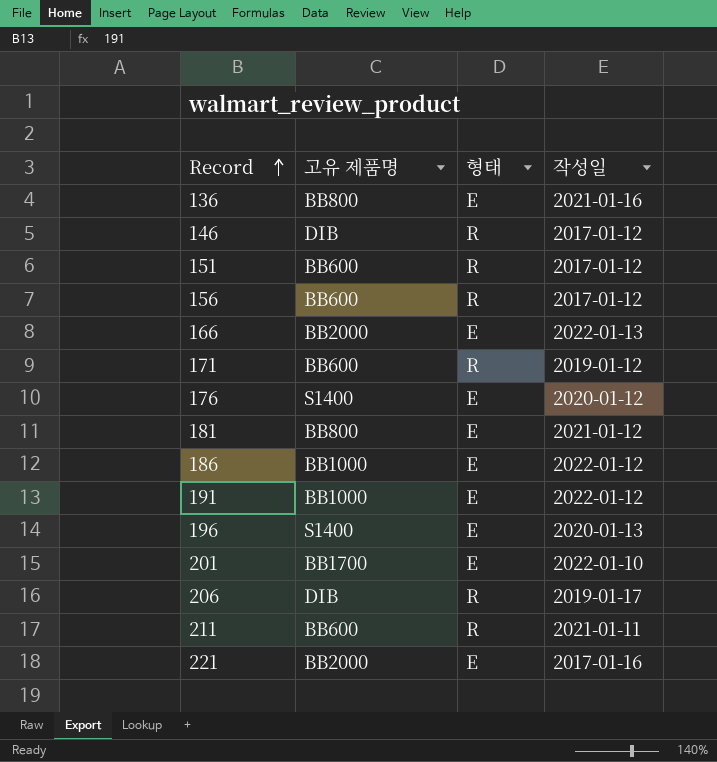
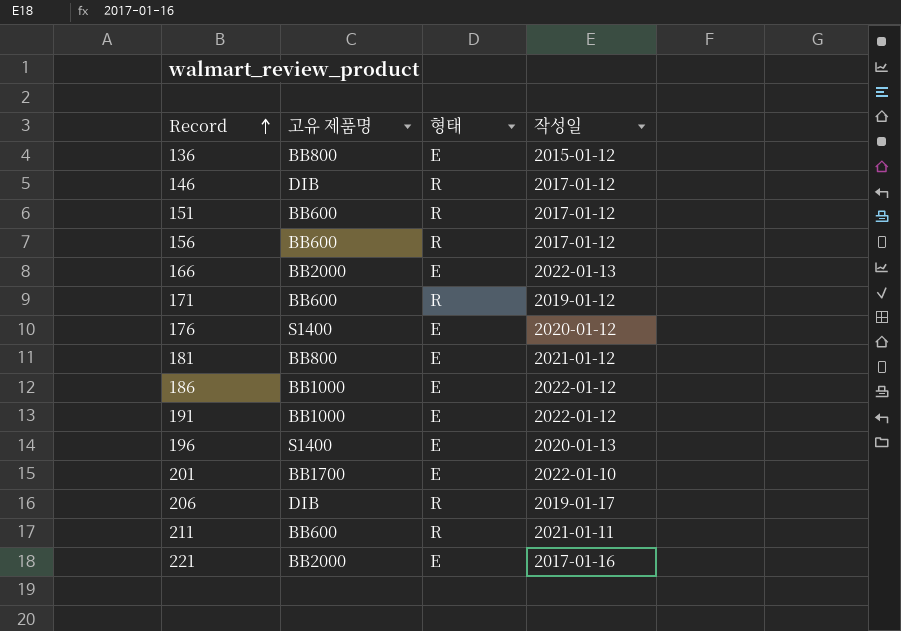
136 | 작성일: 2021-01-16 -> 2015-01-12

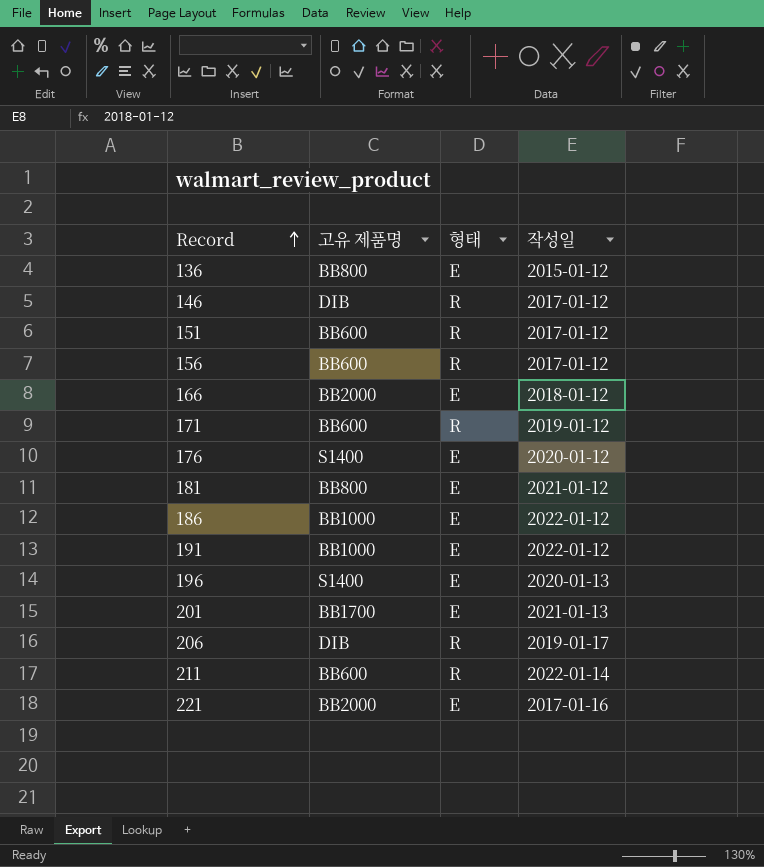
166 | 작성일: 2022-01-13 -> 2018-01-12
201 | 작성일: 2022-01-10 -> 2021-01-13
211 | 작성일: 2021-01-11 -> 2022-01-14

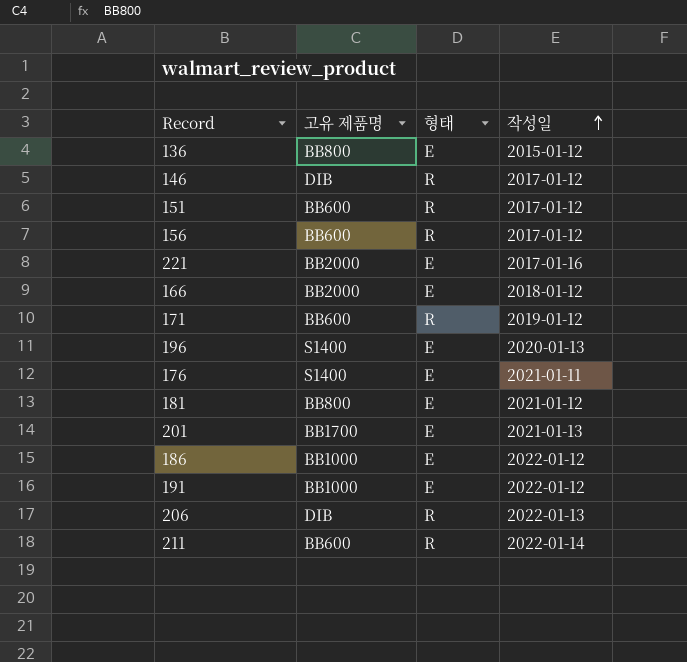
row order: Record ascending -> 작성일 ascending
176 | 작성일: 2020-01-12 -> 2021-01-11
206 | 작성일: 2019-01-17 -> 2022-01-13

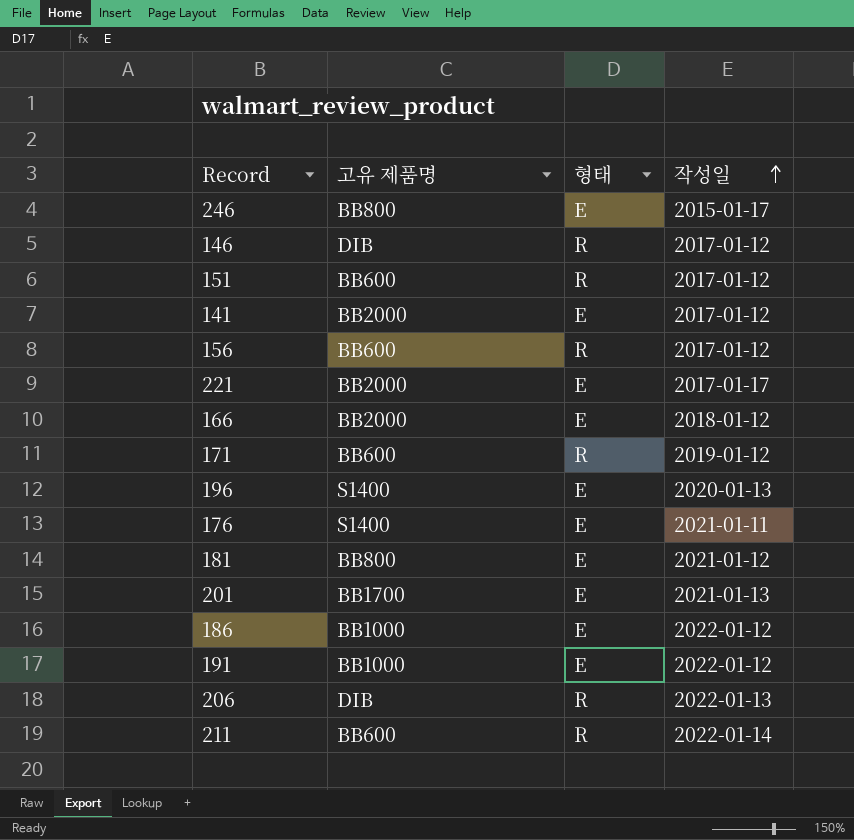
row 136: BB800 | E | 2015-01-12 -> none
row 246: none -> BB800 | E | 2015-01-17
row 141: none -> BB2000 | E | 2017-01-12
221 | 작성일: 2017-01-16 -> 2017-01-17

